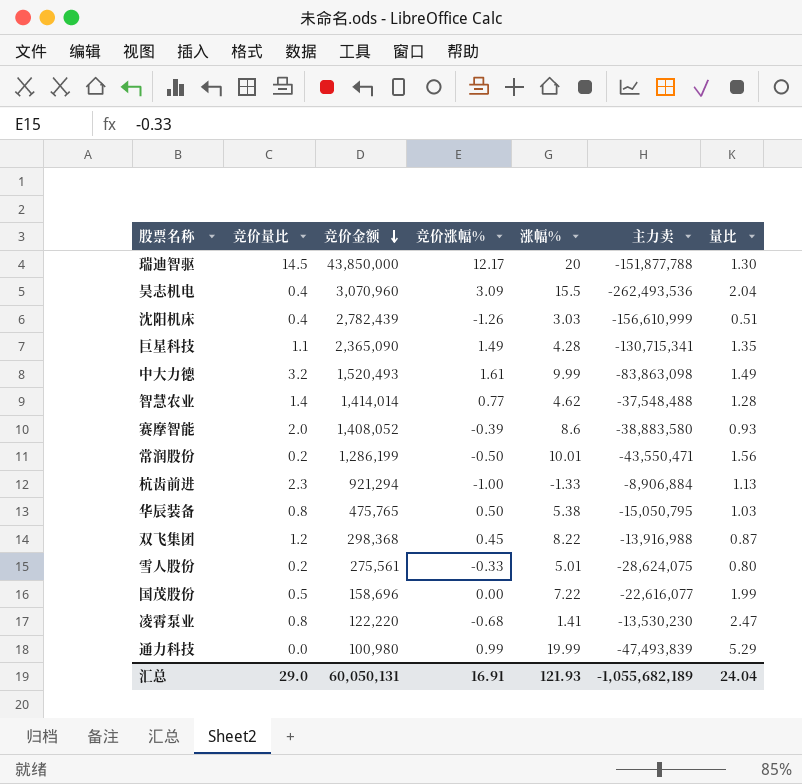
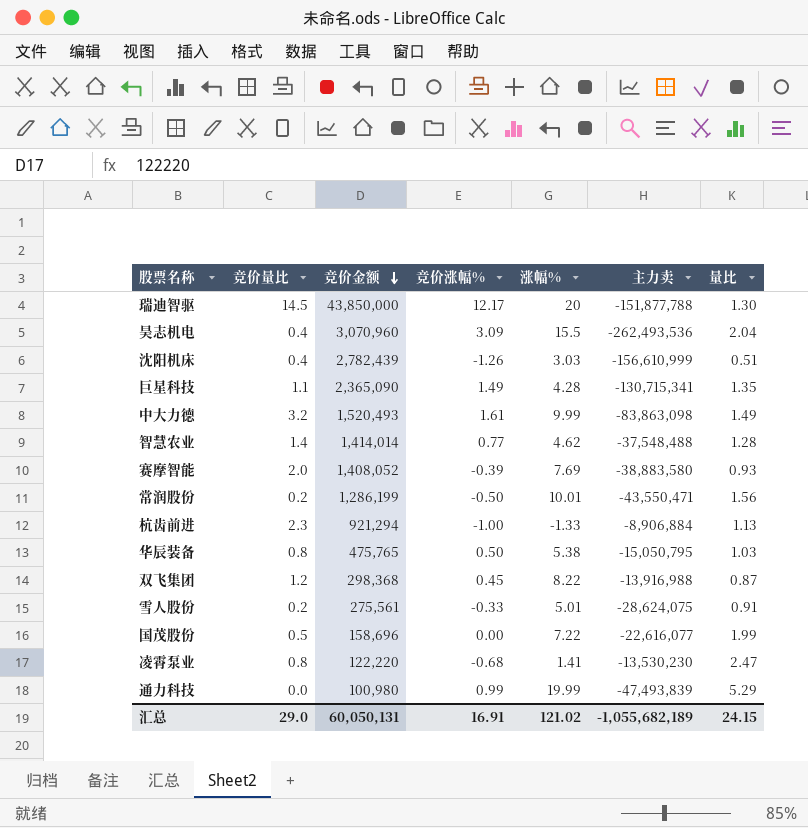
赛摩智能 | 涨幅%: 8.6 -> 7.69
雪人股份 | 量比: 0.80 -> 0.91
汇总 | 涨幅%: 121.93 -> 121.02
汇总 | 量比: 24.04 -> 24.15

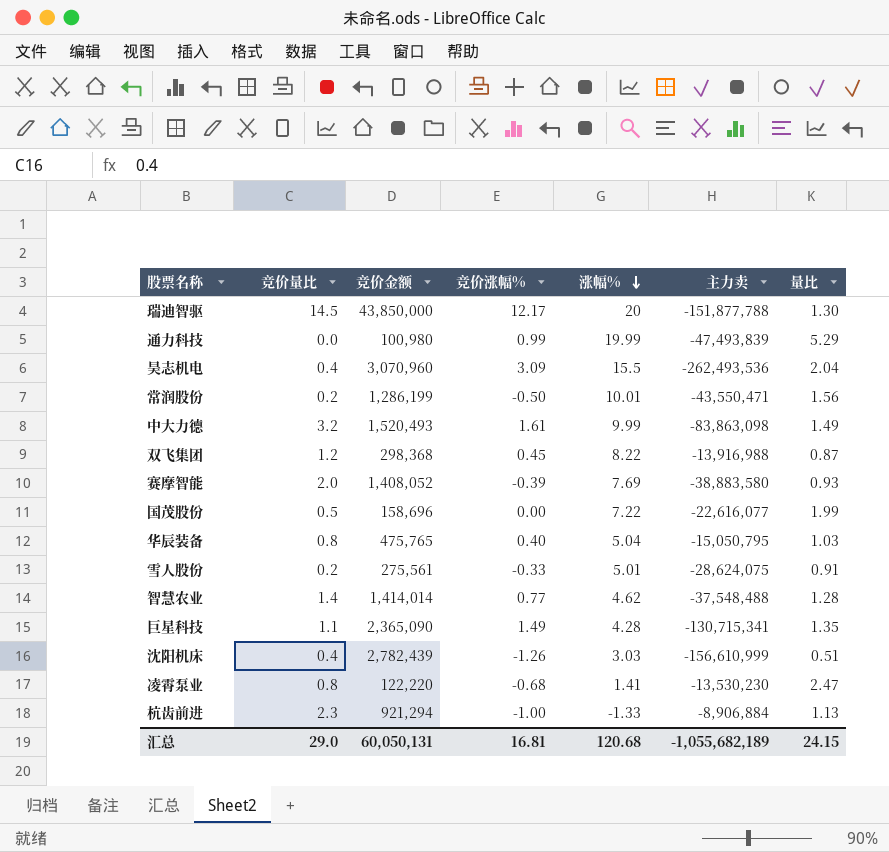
row order: 竞价金额 descending -> 涨幅% descending
华辰装备 | 竞价涨幅%: 0.50 -> 0.40
华辰装备 | 涨幅%: 5.38 -> 5.04
汇总 | 竞价涨幅%: 16.91 -> 16.81
汇总 | 涨幅%: 121.02 -> 120.68

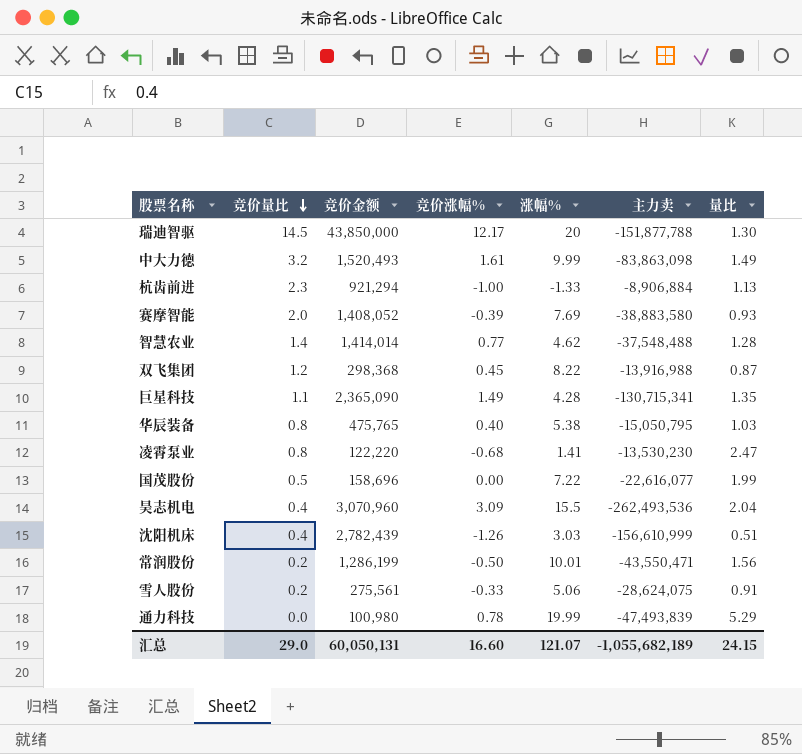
row order: 涨幅% descending -> 竞价量比 descending
华辰装备 | 涨幅%: 5.04 -> 5.38
雪人股份 | 涨幅%: 5.01 -> 5.06
通力科技 | 竞价涨幅%: 0.99 -> 0.78
汇总 | 竞价涨幅%: 16.81 -> 16.60
汇总 | 涨幅%: 120.68 -> 121.07

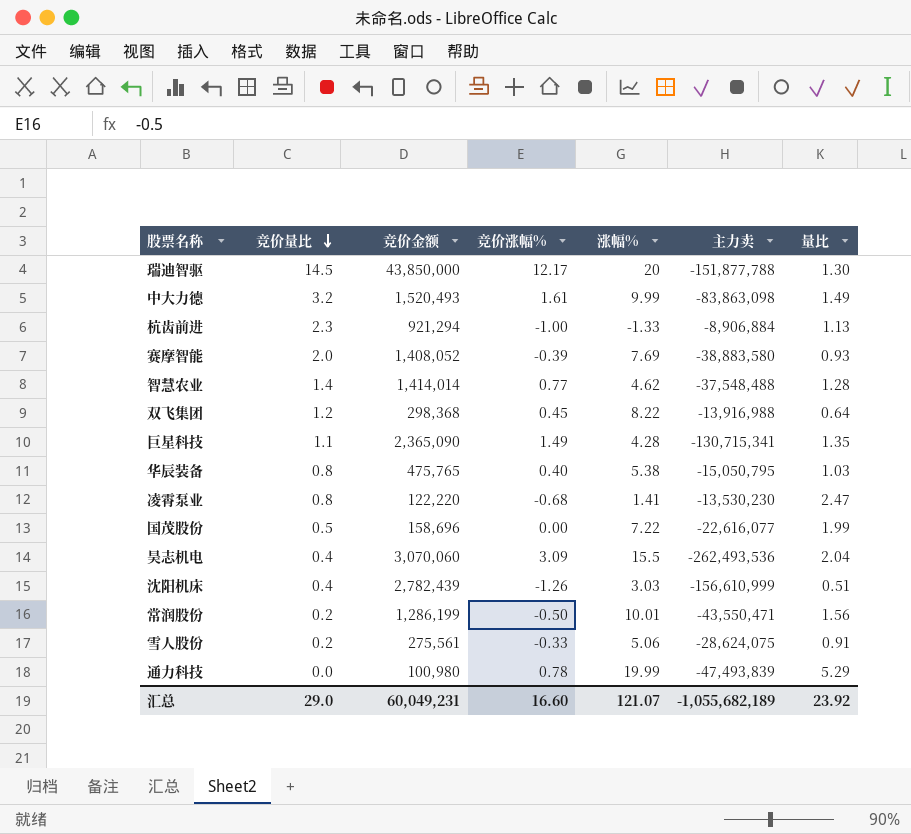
双飞集团 | 量比: 0.87 -> 0.64
昊志机电 | 竞价金额: 3,070,960 -> 3,070,060
汇总 | 竞价金额: 60,050,131 -> 60,049,231
汇总 | 量比: 24.15 -> 23.92

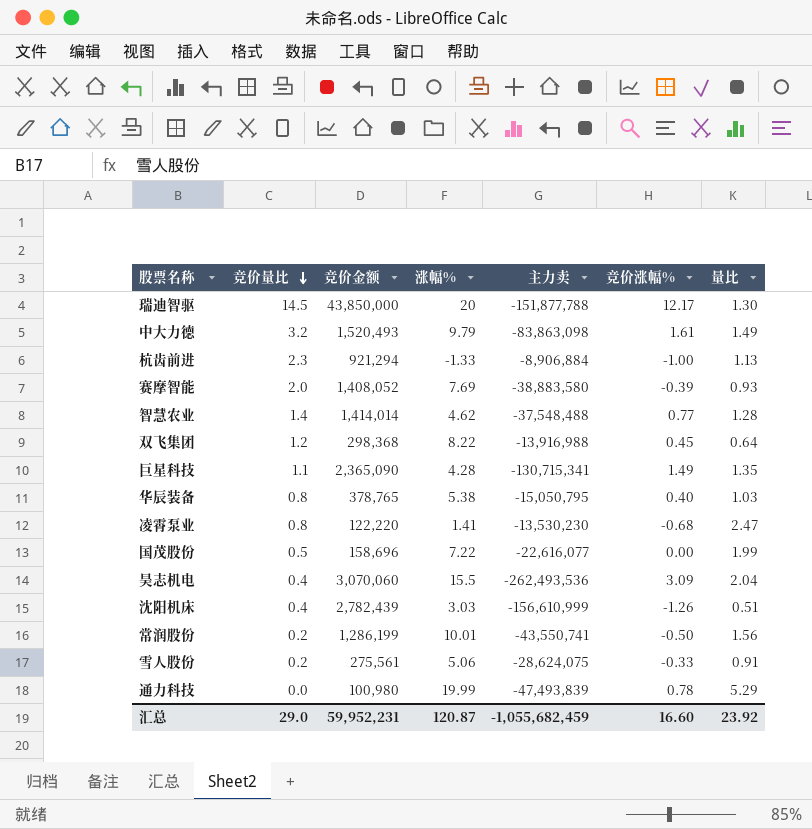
column 竞价涨幅% | position: 4 -> 6
中大力德 | 涨幅%: 9.99 -> 9.79
华辰装备 | 竞价金额: 475,765 -> 378,765
常润股份 | 主力卖: -43,550,471 -> -43,550,741
汇总 | 竞价金额: 60,049,231 -> 59,952,231
汇总 | 涨幅%: 121.07 -> 120.87
汇总 | 主力卖: -1,055,682,189 -> -1,055,682,459

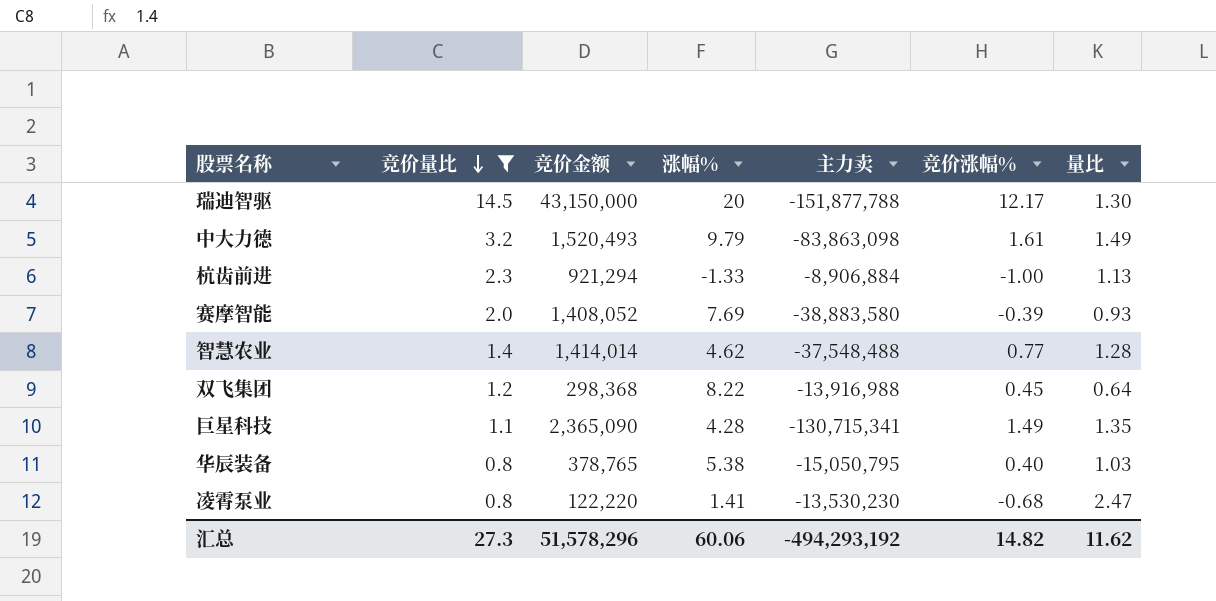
filter: none -> 竞价量比 >= 0.8
瑞迪智驱 | 竞价金额: 43,850,000 -> 43,150,000
汇总 | 竞价量比: 29.0 -> 27.3
汇总 | 竞价金额: 59,952,231 -> 51,578,296
汇总 | 涨幅%: 120.87 -> 60.06
汇总 | 主力卖: -1,055,682,459 -> -494,293,192
汇总 | 竞价涨幅%: 16.60 -> 14.82
汇总 | 量比: 23.92 -> 11.62

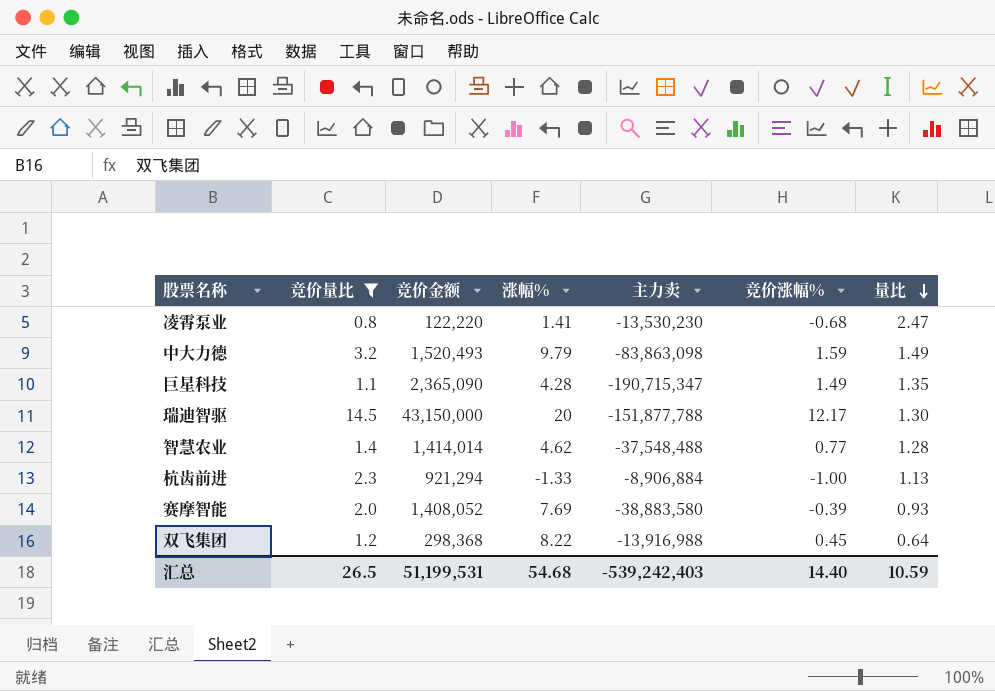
row order: 竞价量比 descending -> 量比 descending
row 华辰装备: 0.8 | 378,765 | 5.38 | -15,050,795 | 0.40 | 1.03 -> none
中大力德 | 竞价涨幅%: 1.61 -> 1.59
巨星科技 | 主力卖: -130,715,341 -> -190,715,347
汇总 | 竞价量比: 27.3 -> 26.5
汇总 | 竞价金额: 51,578,296 -> 51,199,531
汇总 | 涨幅%: 60.06 -> 54.68
汇总 | 主力卖: -494,293,192 -> -539,242,403
汇总 | 竞价涨幅%: 14.82 -> 14.40
汇总 | 量比: 11.62 -> 10.59

